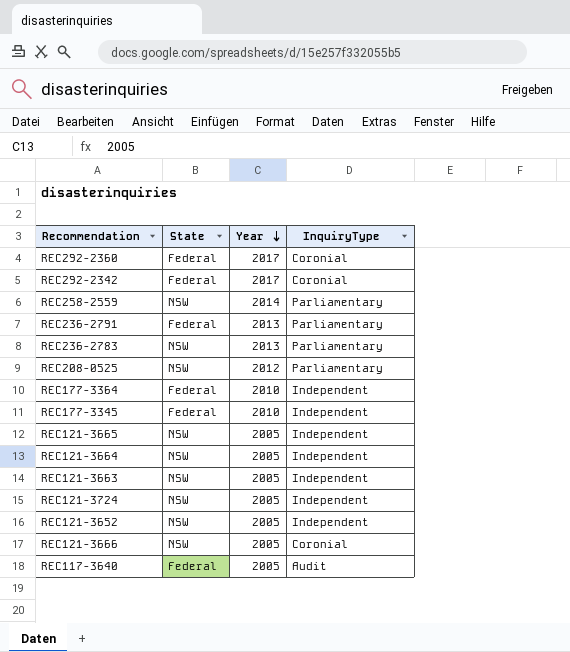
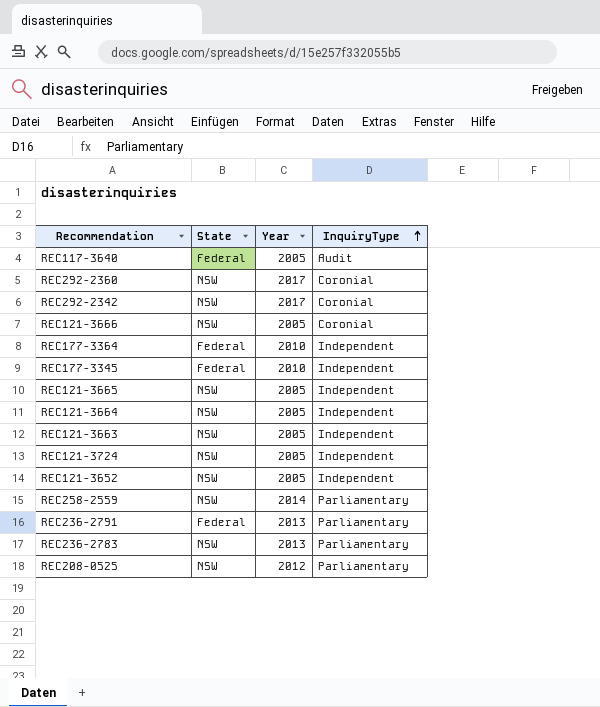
row order: Year descending -> InquiryType ascending
REC292-2360 | State: Federal -> NSW
REC292-2342 | State: Federal -> NSW

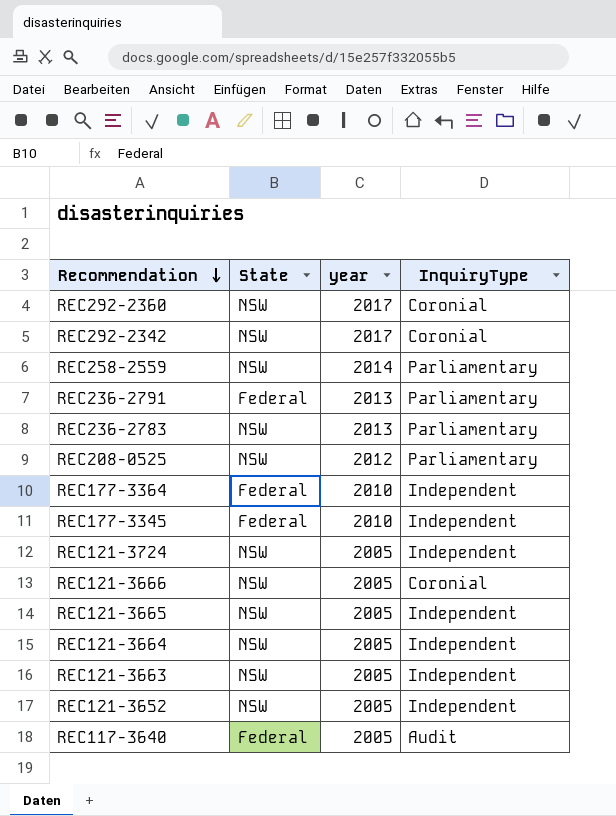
row order: InquiryType ascending -> Recommendation descending
column name: Year -> year

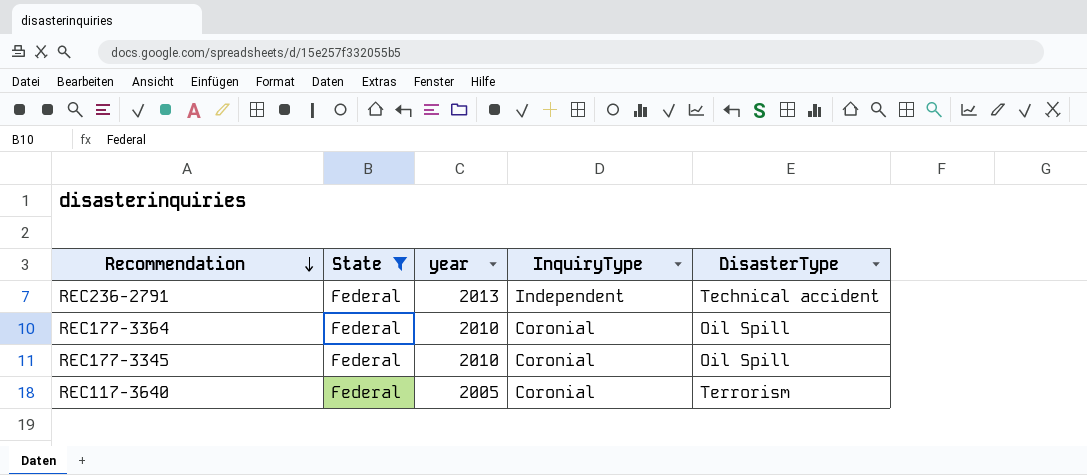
filter: none -> State = Federal
column DisasterType | position: none -> 5
REC236-2791 | InquiryType: Parliamentary -> Independent
REC177-3364 | InquiryType: Independent -> Coronial
REC177-3345 | InquiryType: Independent -> Coronial
REC117-3640 | InquiryType: Audit -> Coronial

